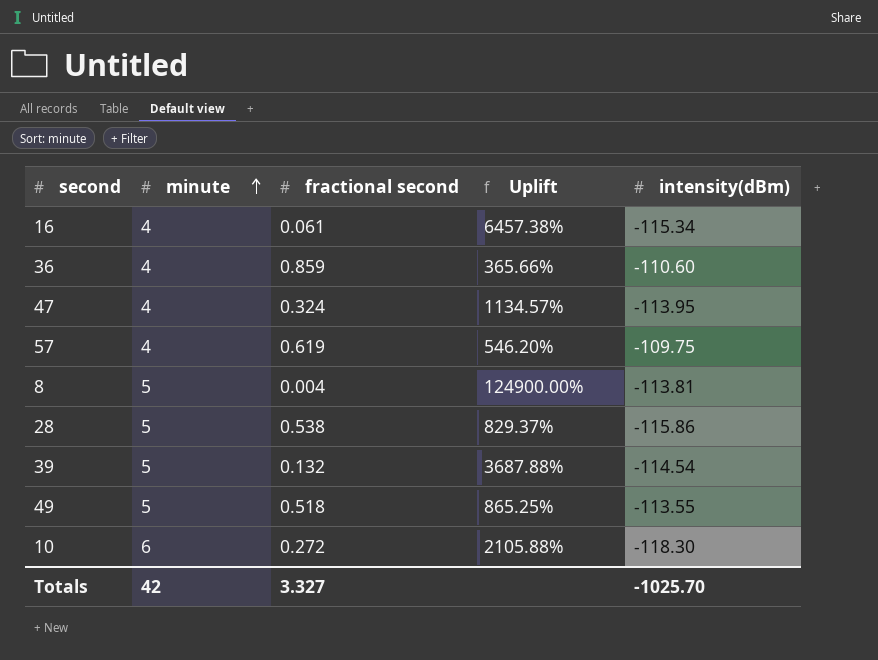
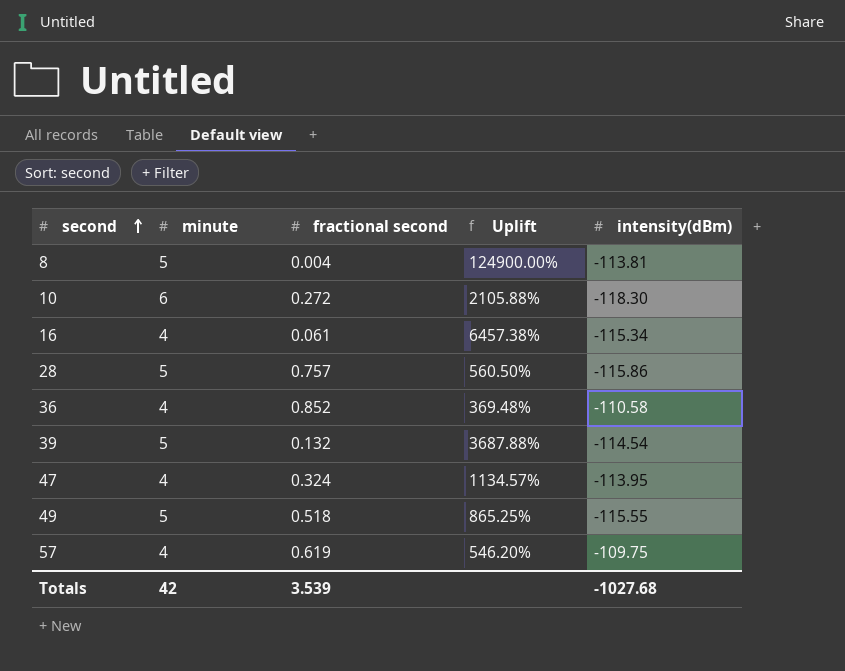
row order: minute ascending -> second ascending
28 | fractional second: 0.538 -> 0.757
28 | Uplift: 829.37% -> 560.50%
36 | fractional second: 0.859 -> 0.852
36 | Uplift: 365.66% -> 369.48%
36 | intensity(dBm): -110.60 -> -110.58
49 | intensity(dBm): -113.55 -> -115.55
Totals | fractional second: 3.327 -> 3.539
Totals | intensity(dBm): -1025.70 -> -1027.68

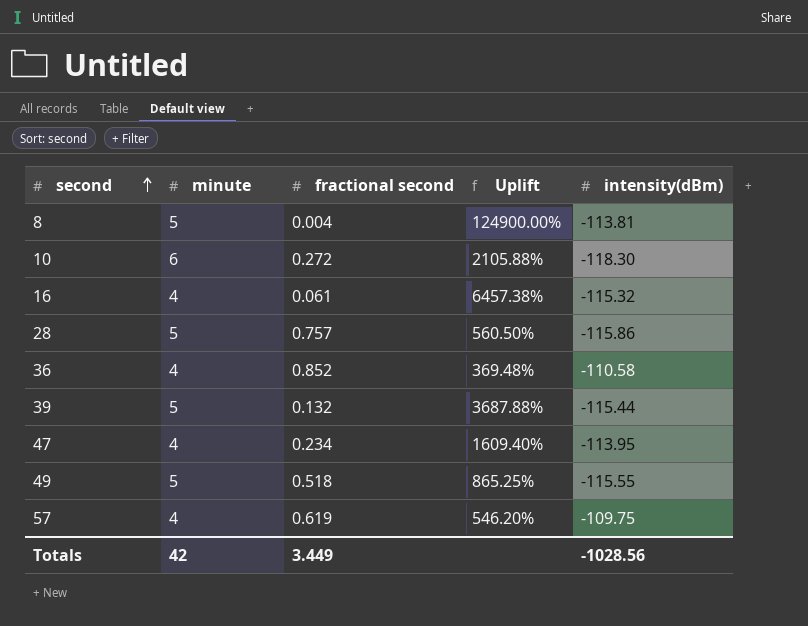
16 | intensity(dBm): -115.34 -> -115.32
39 | intensity(dBm): -114.54 -> -115.44
47 | fractional second: 0.324 -> 0.234
47 | Uplift: 1134.57% -> 1609.40%
Totals | fractional second: 3.539 -> 3.449
Totals | intensity(dBm): -1027.68 -> -1028.56

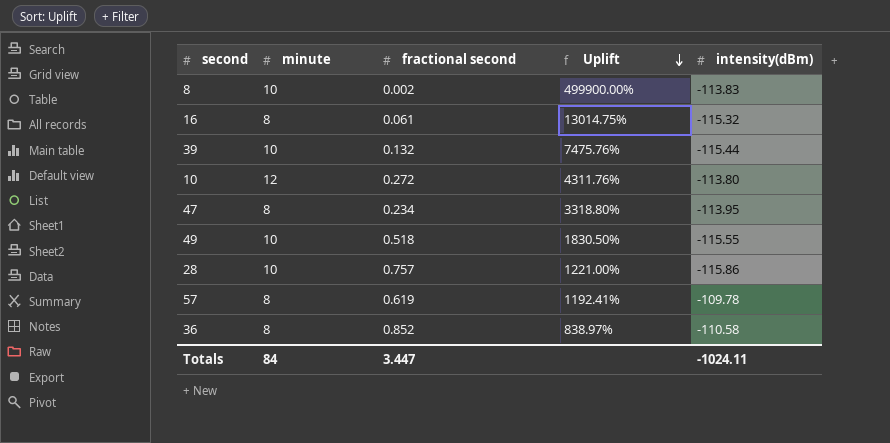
row order: second ascending -> Uplift descending
8 | minute: 5 -> 10
8 | fractional second: 0.004 -> 0.002
8 | Uplift: 124900.00% -> 499900.00%
8 | intensity(dBm): -113.81 -> -113.83
16 | minute: 4 -> 8
16 | Uplift: 6457.38% -> 13014.75%
39 | minute: 5 -> 10
39 | Uplift: 3687.88% -> 7475.76%
10 | minute: 6 -> 12
10 | Uplift: 2105.88% -> 4311.76%
10 | intensity(dBm): -118.30 -> -113.80
47 | minute: 4 -> 8
47 | Uplift: 1609.40% -> 3318.80%
49 | minute: 5 -> 10
49 | Uplift: 865.25% -> 1830.50%
28 | minute: 5 -> 10
28 | Uplift: 560.50% -> 1221.00%
57 | minute: 4 -> 8
57 | Uplift: 546.20% -> 1192.41%
57 | intensity(dBm): -109.75 -> -109.78
36 | minute: 4 -> 8
36 | Uplift: 369.48% -> 838.97%
Totals | minute: 42 -> 84
Totals | fractional second: 3.449 -> 3.447
Totals | intensity(dBm): -1028.56 -> -1024.11

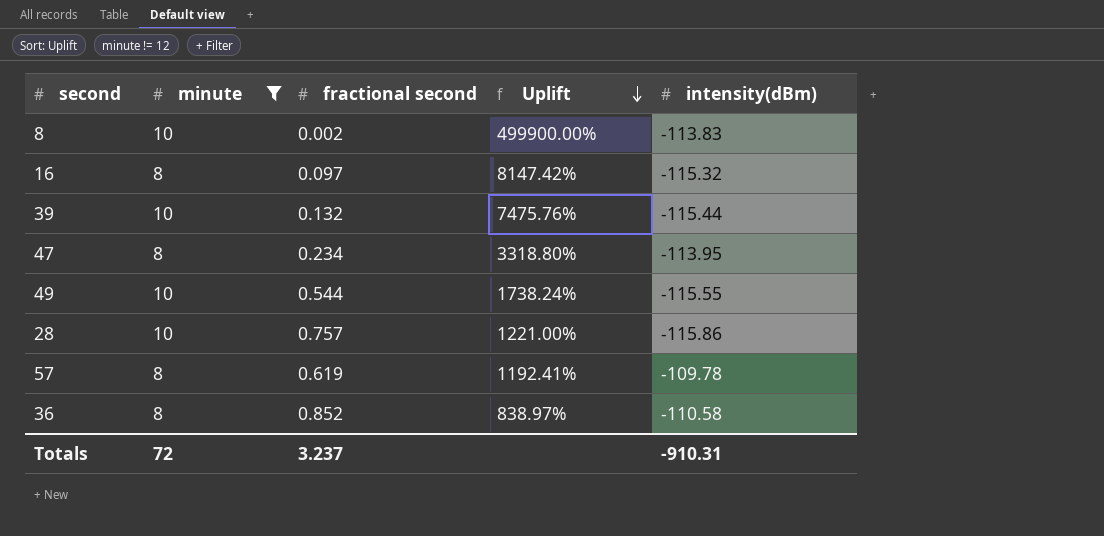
filter: none -> minute != 12
16 | fractional second: 0.061 -> 0.097
16 | Uplift: 13014.75% -> 8147.42%
49 | fractional second: 0.518 -> 0.544
49 | Uplift: 1830.50% -> 1738.24%
Totals | minute: 84 -> 72
Totals | fractional second: 3.447 -> 3.237
Totals | intensity(dBm): -1024.11 -> -910.31

